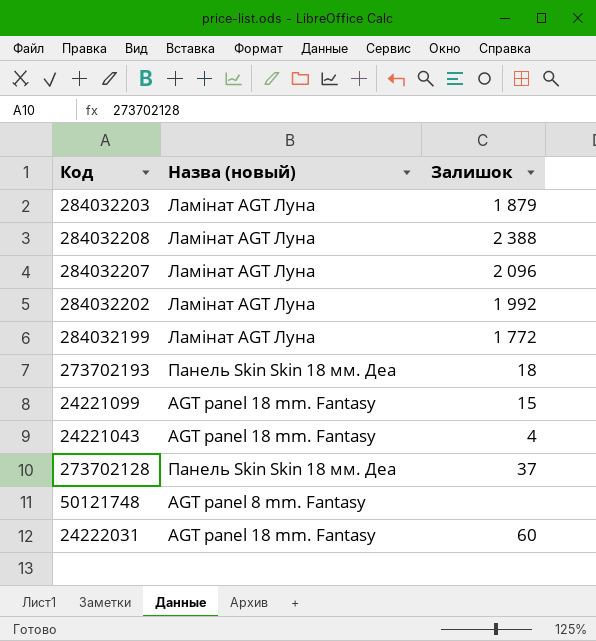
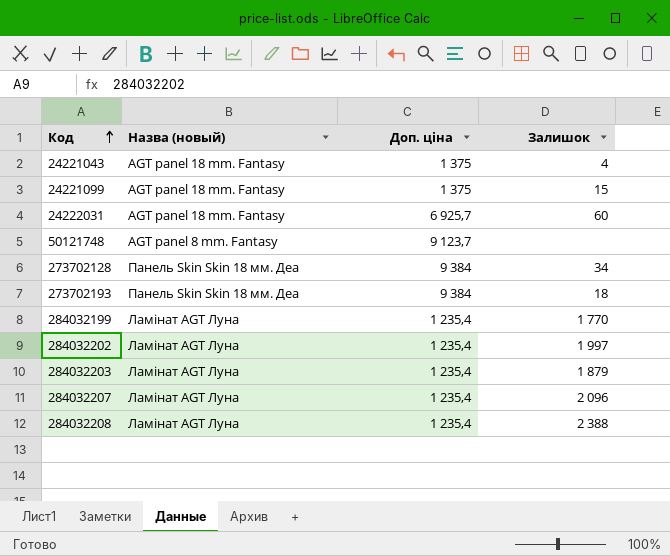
row order: none -> Код ascending
column Доп. ціна | position: none -> 3
273702128 | Залишок: 37 -> 34
284032199 | Залишок: 1 772 -> 1 770
284032202 | Залишок: 1 992 -> 1 997

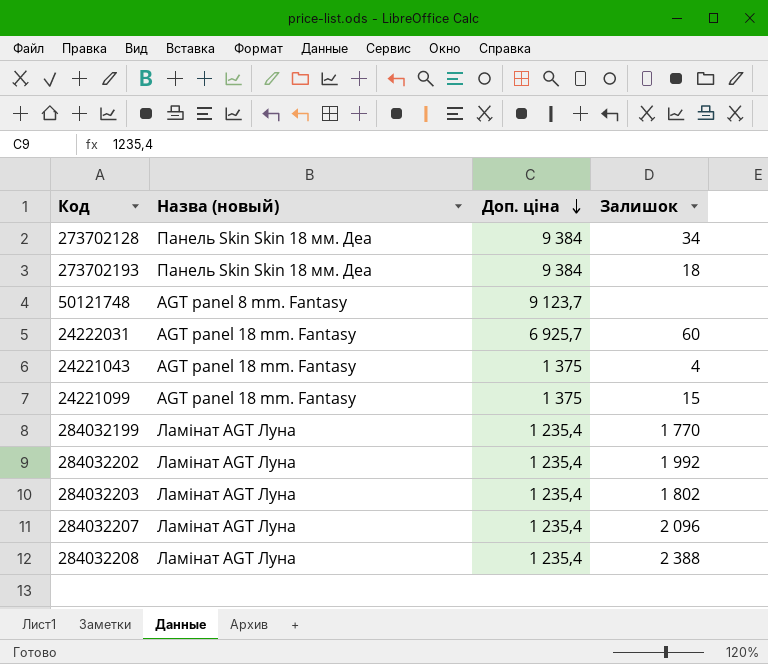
row order: Код ascending -> Доп. ціна descending
284032202 | Залишок: 1 997 -> 1 992
284032203 | Залишок: 1 879 -> 1 802

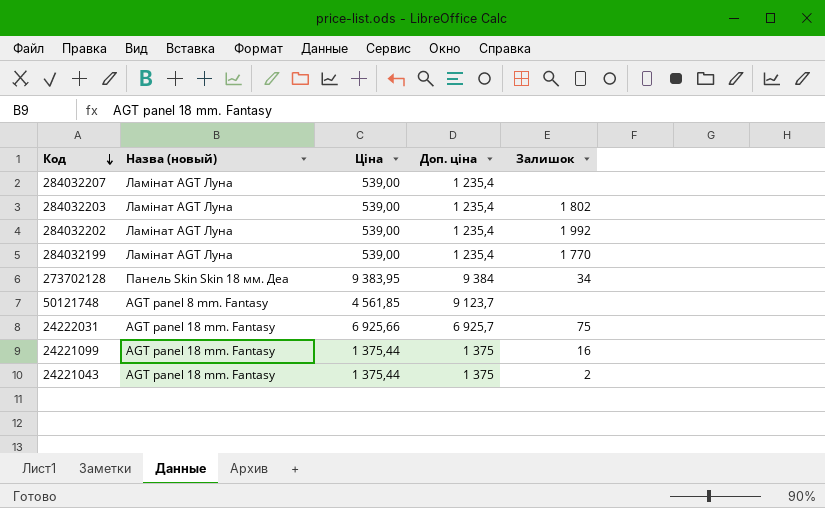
row order: Доп. ціна descending -> Код descending
column Ціна | position: none -> 3
row 273702193: Панель Skin Skin 18 мм. Деа | 9 384 | 18 -> none
row 284032208: Ламінат AGT Луна | 1 235,4 | 2 388 -> none
284032207 | Залишок: 2 096 -> none
24222031 | Залишок: 60 -> 75
24221099 | Залишок: 15 -> 16
24221043 | Залишок: 4 -> 2

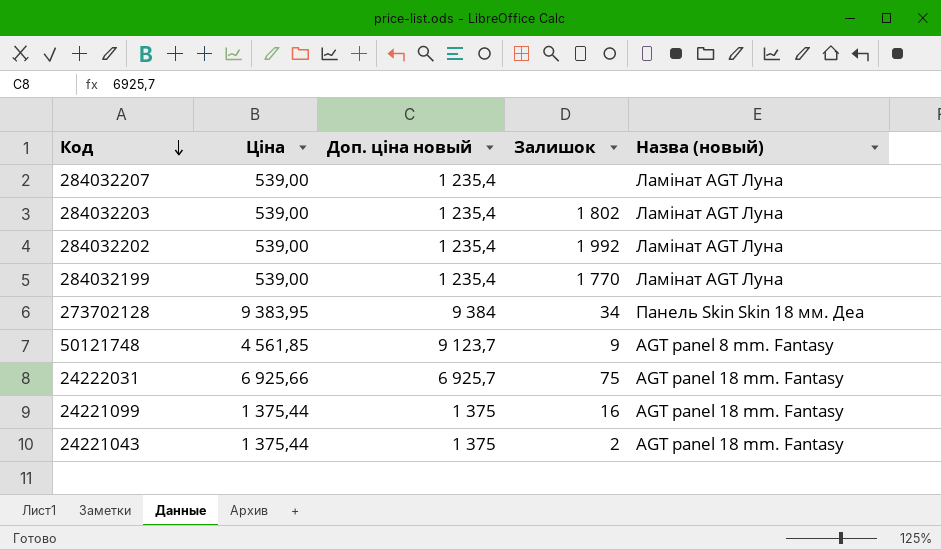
column name: Доп. ціна -> Доп. ціна новый
column Назва (новый) | position: 2 -> 5
50121748 | Залишок: none -> 9

